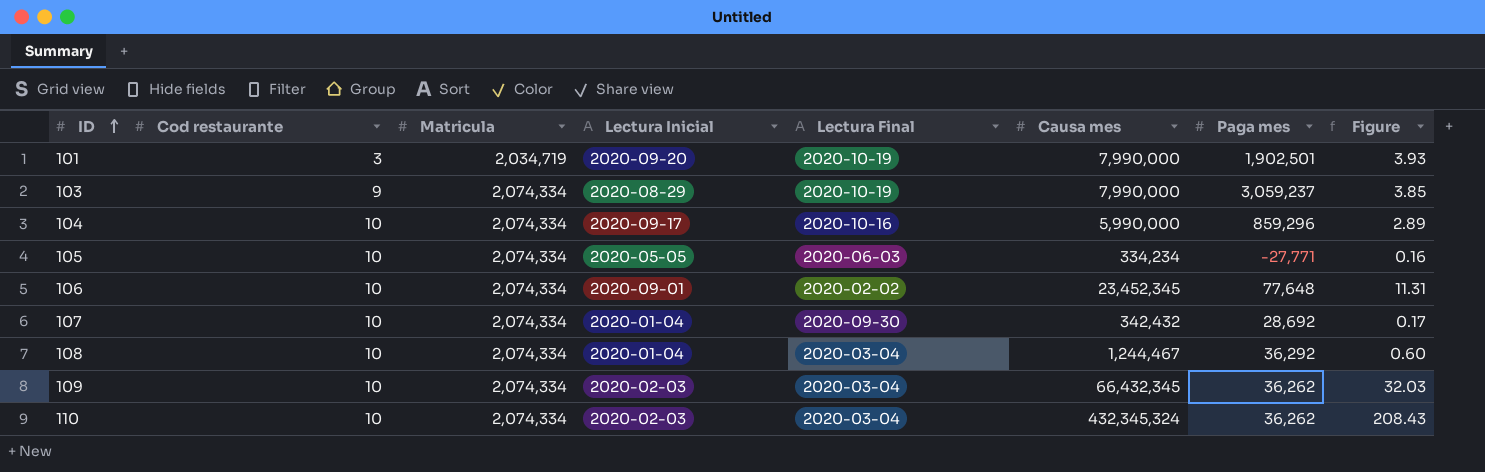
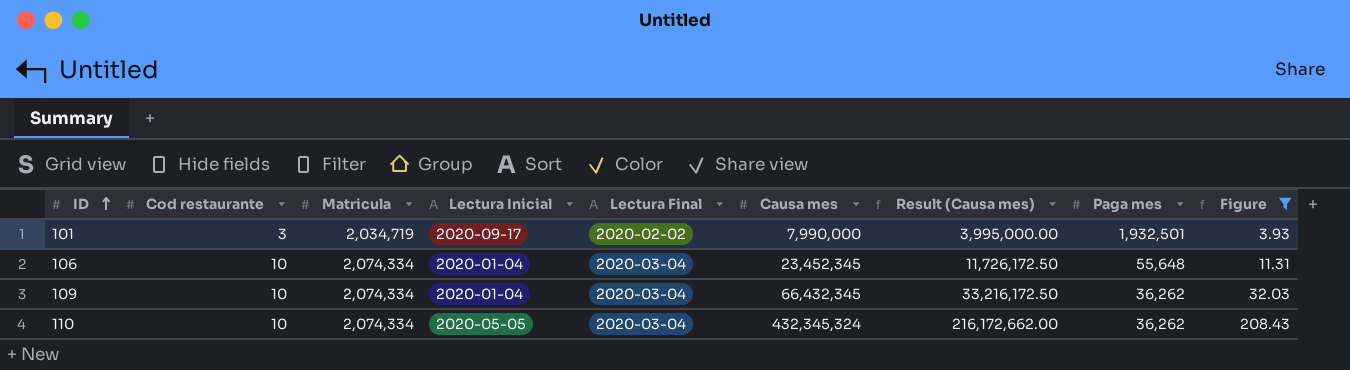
filter: none -> Figure >= 3.93
column Result (Causa mes) | formula: none -> [Causa mes] * 0.5
101 | Lectura Inicial: 2020-09-20 -> 2020-09-17
101 | Lectura Final: 2020-10-19 -> 2020-02-02
101 | Paga mes: 1,902,501 -> 1,932,501
106 | Lectura Inicial: 2020-09-01 -> 2020-01-04
106 | Lectura Final: 2020-02-02 -> 2020-03-04
106 | Paga mes: 77,648 -> 55,648
109 | Lectura Inicial: 2020-02-03 -> 2020-01-04
110 | Lectura Inicial: 2020-02-03 -> 2020-05-05

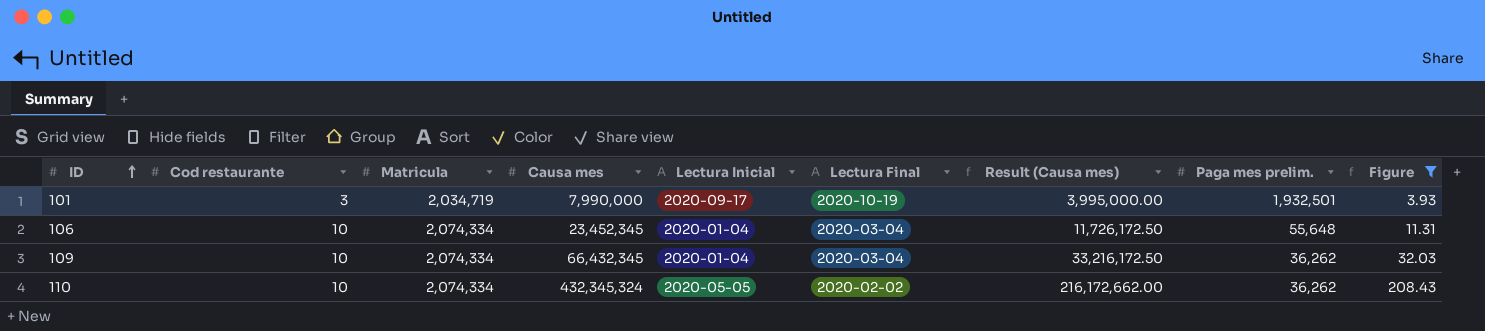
column Causa mes | position: 6 -> 4
column name: Paga mes -> Paga mes prelim.
101 | Lectura Final: 2020-02-02 -> 2020-10-19
110 | Lectura Final: 2020-03-04 -> 2020-02-02

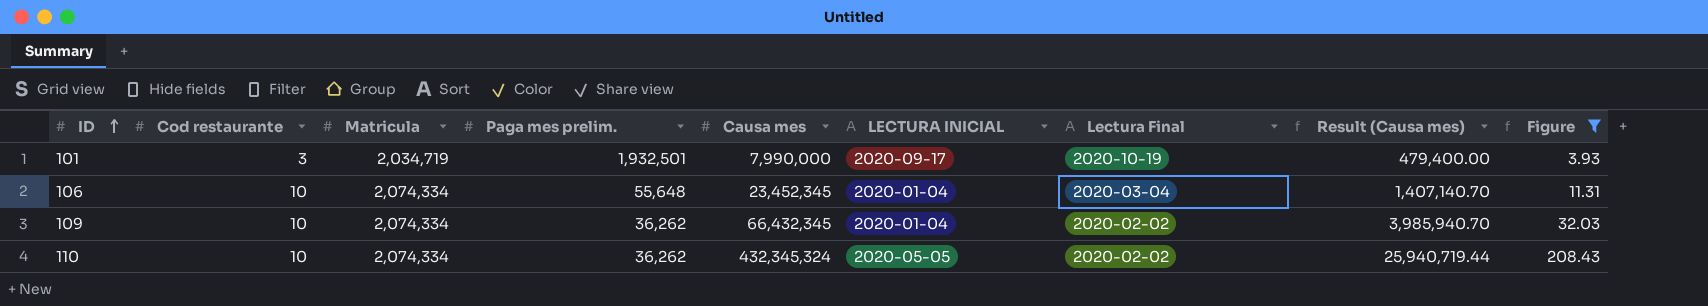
column Paga mes prelim. | position: 8 -> 4
column name: Lectura Inicial -> LECTURA INICIAL
column Result (Causa mes) | formula: [Causa mes] * 0.5 -> [Causa mes] * 0.06
109 | Lectura Final: 2020-03-04 -> 2020-02-02

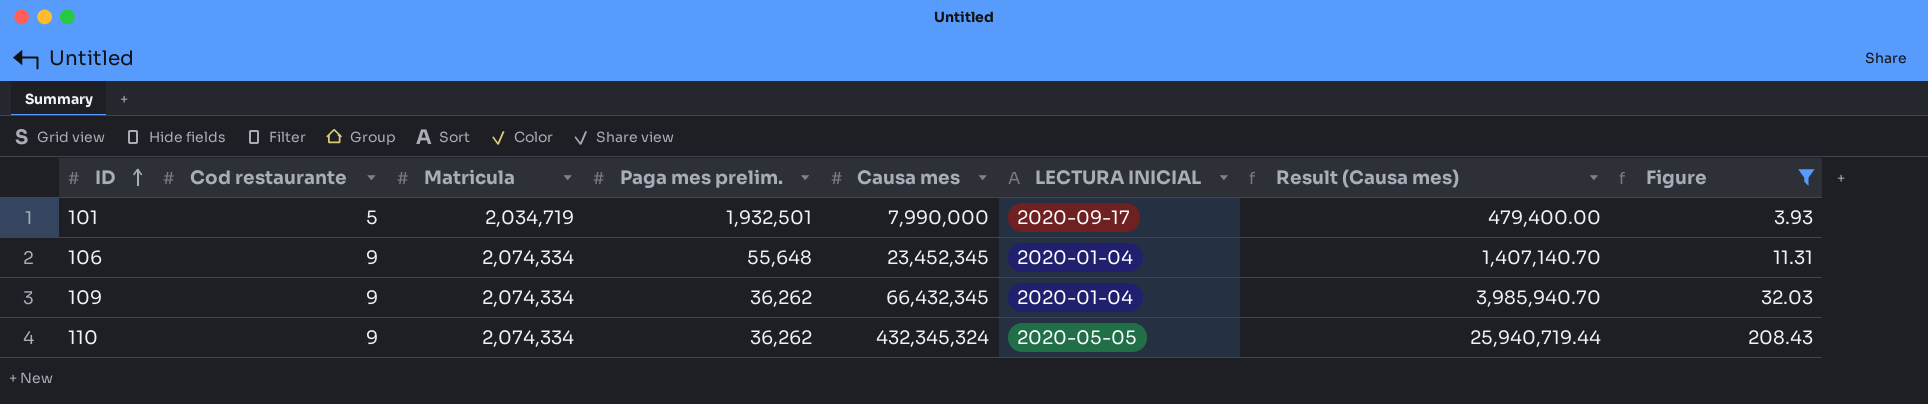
column Lectura Final | position: 7 -> none
101 | Cod restaurante: 3 -> 5
106 | Cod restaurante: 10 -> 9
109 | Cod restaurante: 10 -> 9
110 | Cod restaurante: 10 -> 9

